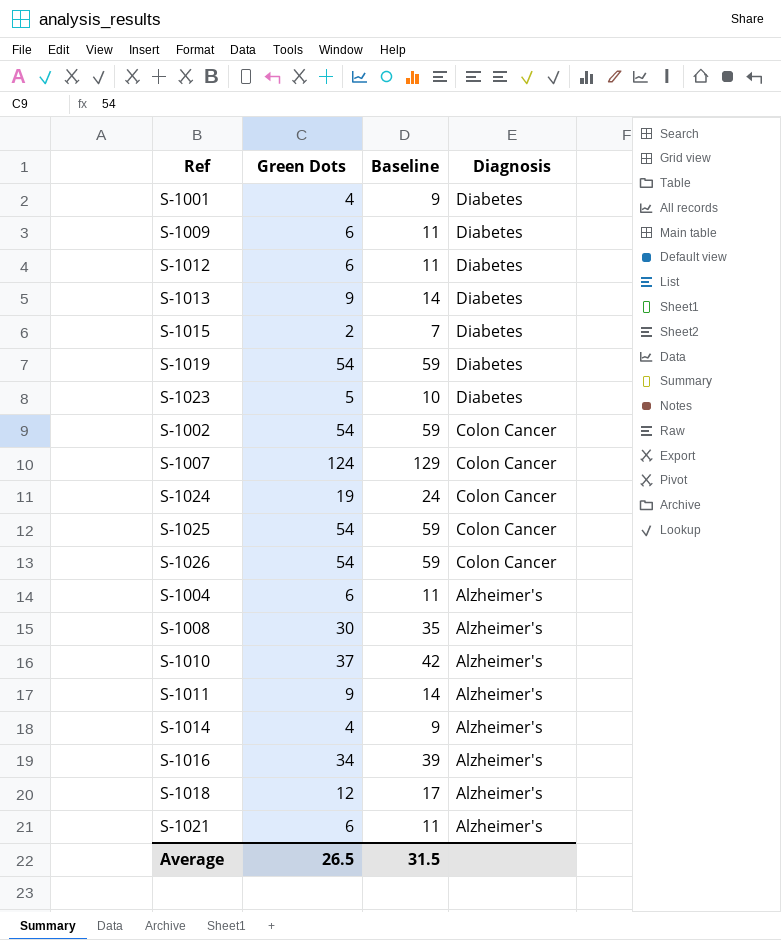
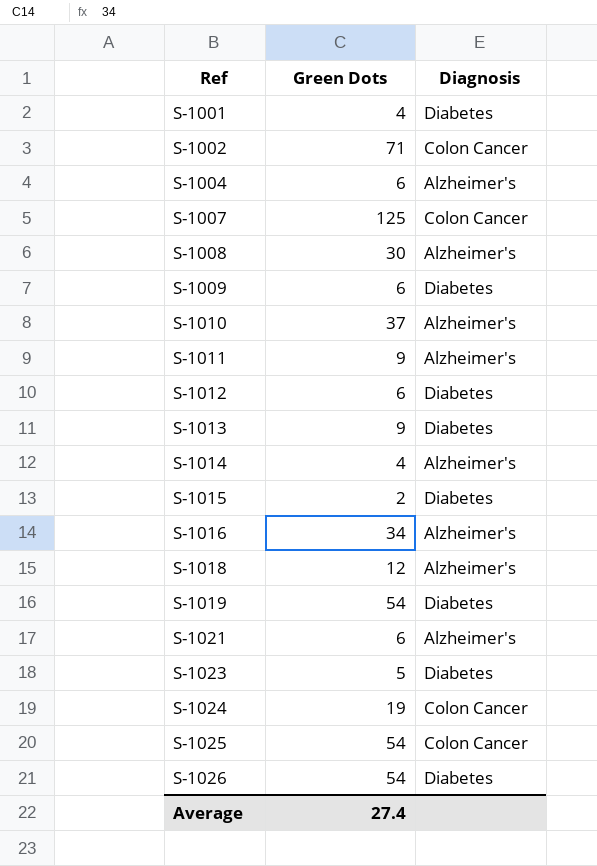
row order: Diagnosis descending -> Ref ascending
column Baseline | formula: [Green Dots] + 5 -> none
S-1002 | Green Dots: 54 -> 71
S-1007 | Green Dots: 124 -> 125
S-1026 | Diagnosis: Colon Cancer -> Diabetes
Average | Green Dots: 26.5 -> 27.4

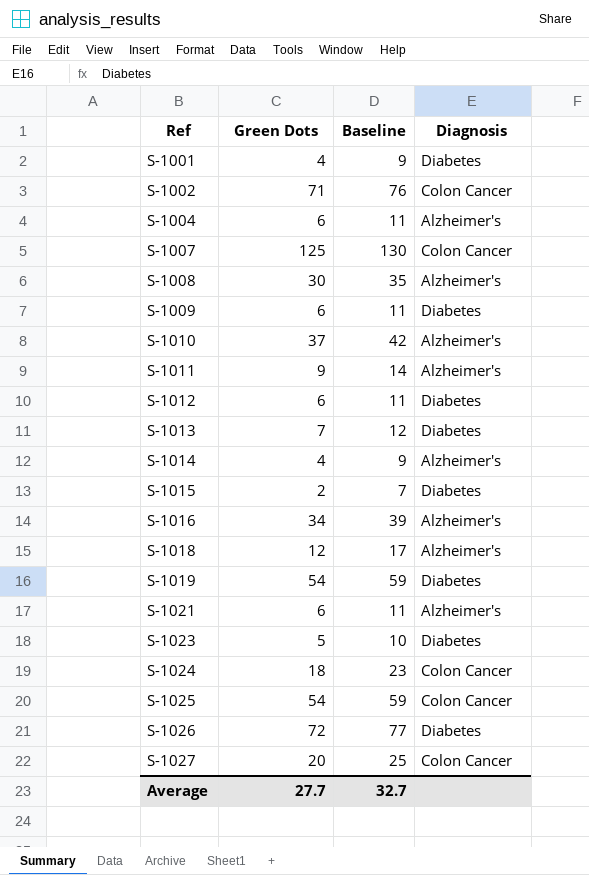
column Baseline | formula: none -> [Green Dots] + 5
S-1013 | Green Dots: 9 -> 7
S-1024 | Green Dots: 19 -> 18
S-1026 | Green Dots: 54 -> 72
row S-1027: none -> 20 | 25 | Colon Cancer
Average | Green Dots: 27.4 -> 27.7

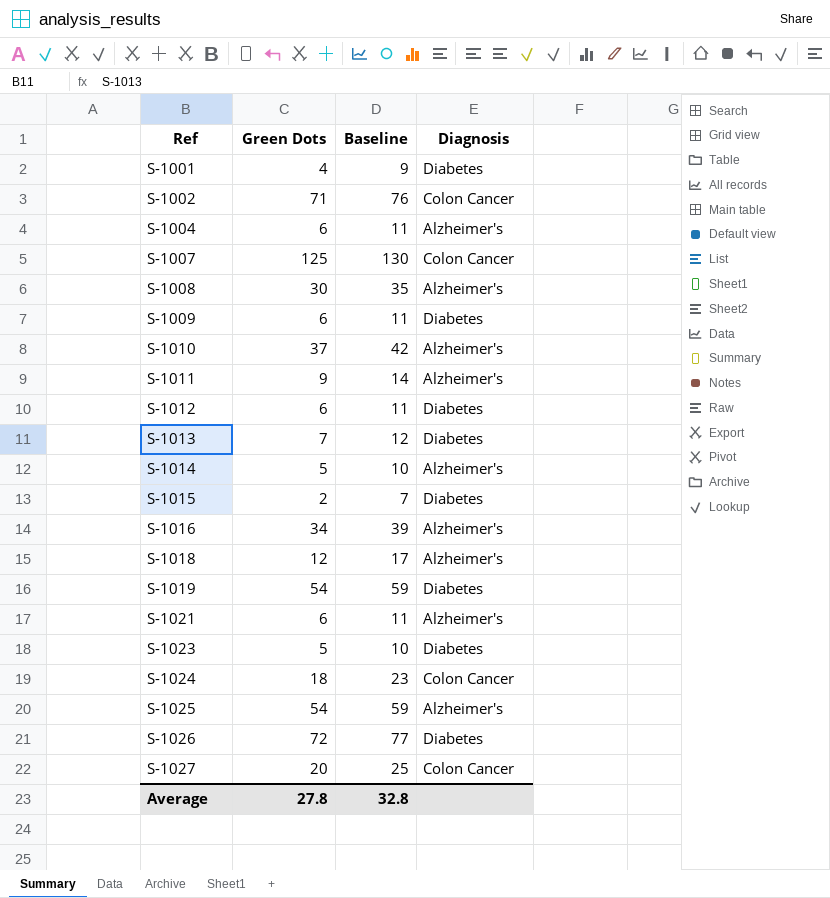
S-1014 | Green Dots: 4 -> 5
S-1014 | Baseline: 9 -> 10
S-1025 | Diagnosis: Colon Cancer -> Alzheimer's
Average | Green Dots: 27.7 -> 27.8
Average | Baseline: 32.7 -> 32.8

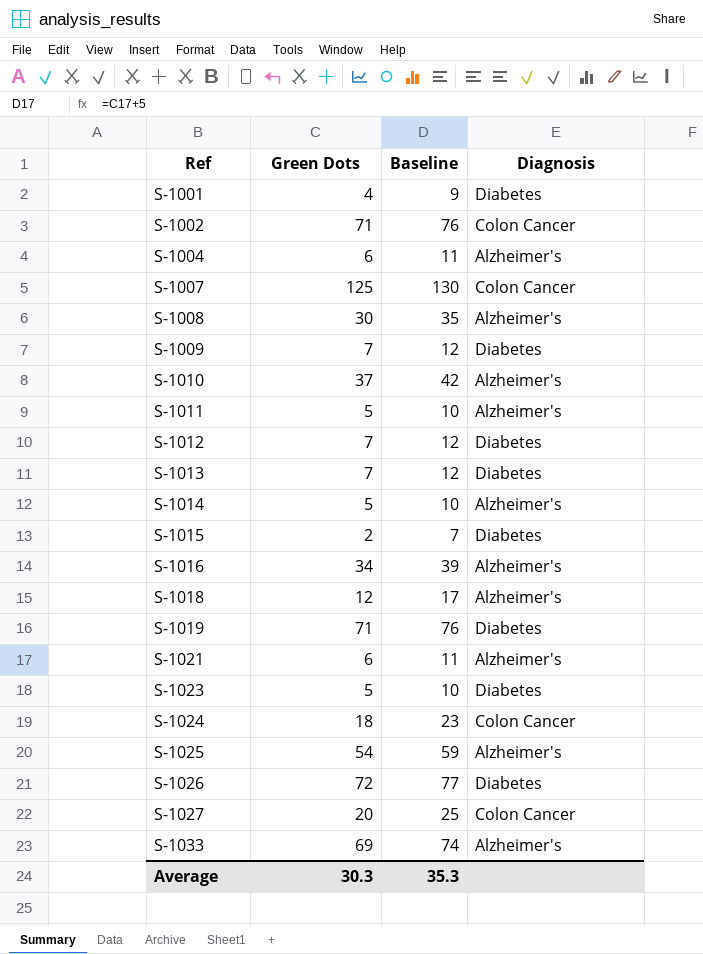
S-1009 | Green Dots: 6 -> 7
S-1009 | Baseline: 11 -> 12
S-1011 | Green Dots: 9 -> 5
S-1011 | Baseline: 14 -> 10
S-1012 | Green Dots: 6 -> 7
S-1012 | Baseline: 11 -> 12
S-1019 | Green Dots: 54 -> 71
S-1019 | Baseline: 59 -> 76
row S-1033: none -> 69 | 74 | Alzheimer's
Average | Green Dots: 27.8 -> 30.3
Average | Baseline: 32.8 -> 35.3

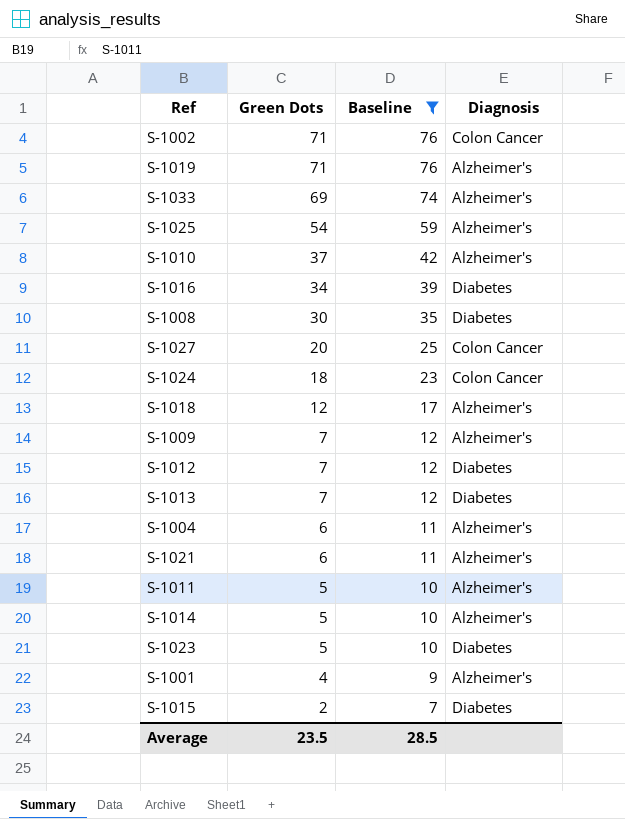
filter: none -> Baseline <= 76
row order: Ref ascending -> Green Dots descending
S-1019 | Diagnosis: Diabetes -> Alzheimer's
S-1016 | Diagnosis: Alzheimer's -> Diabetes
S-1008 | Diagnosis: Alzheimer's -> Diabetes
S-1009 | Diagnosis: Diabetes -> Alzheimer's
S-1001 | Diagnosis: Diabetes -> Alzheimer's
Average | Green Dots: 30.3 -> 23.5
Average | Baseline: 35.3 -> 28.5

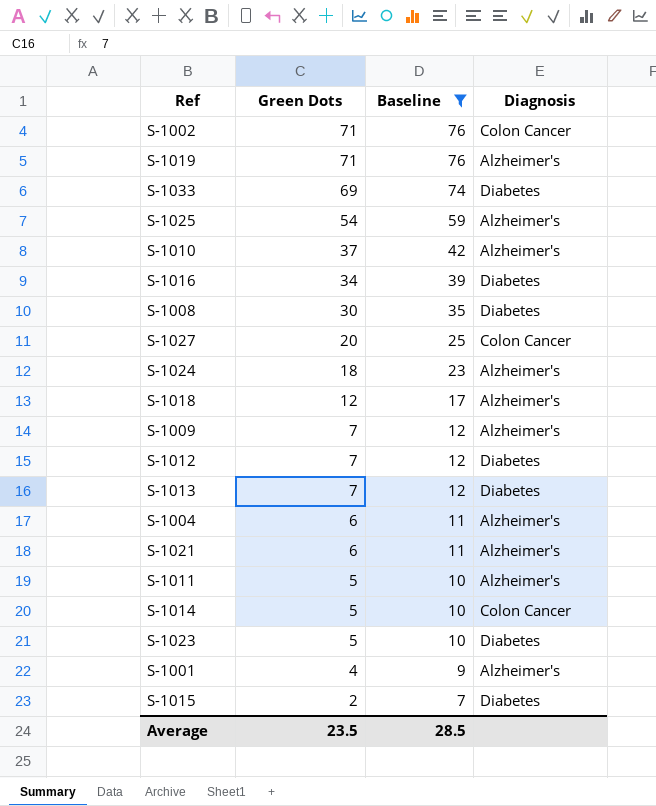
S-1033 | Diagnosis: Alzheimer's -> Diabetes
S-1024 | Diagnosis: Colon Cancer -> Alzheimer's
S-1014 | Diagnosis: Alzheimer's -> Colon Cancer

